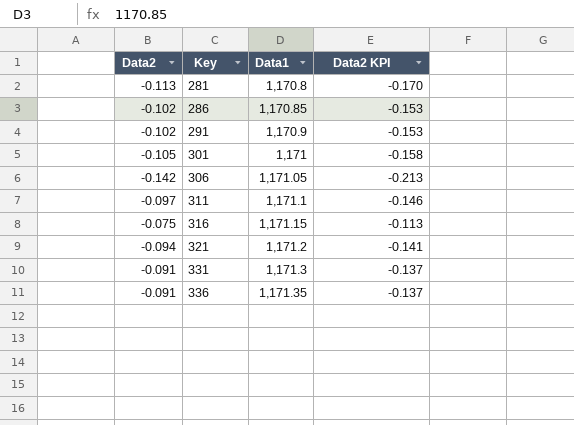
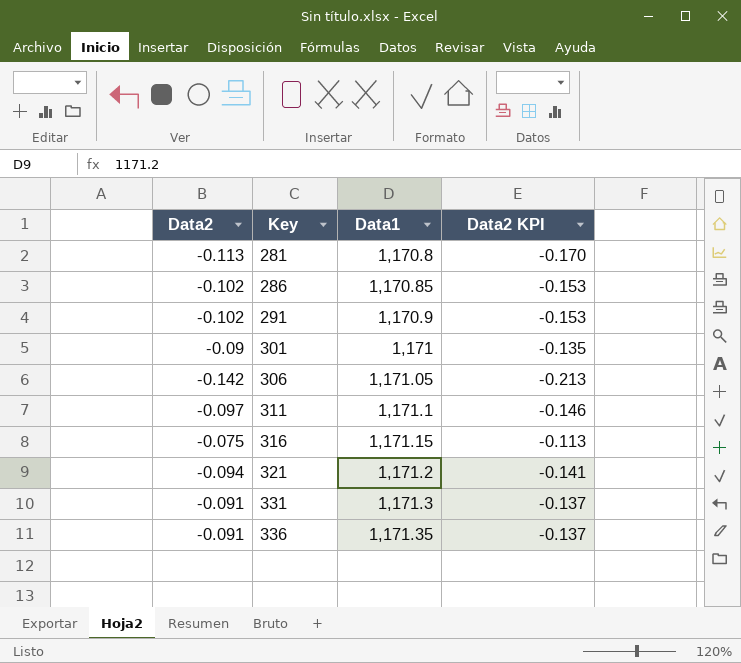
301 | Data2: -0.105 -> -0.09
301 | Data2 KPI: -0.158 -> -0.135

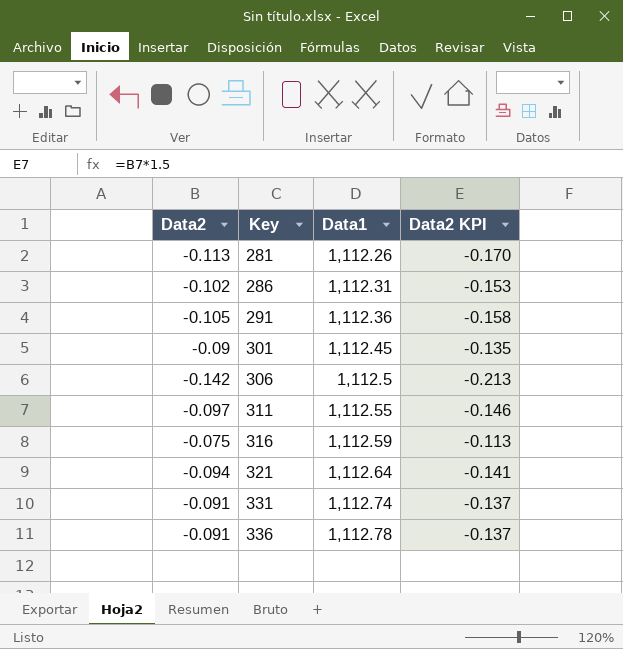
281 | Data1: 1,170.8 -> 1,112.26
286 | Data1: 1,170.85 -> 1,112.31
291 | Data2: -0.102 -> -0.105
291 | Data1: 1,170.9 -> 1,112.36
291 | Data2 KPI: -0.153 -> -0.158
301 | Data1: 1,171 -> 1,112.45
306 | Data1: 1,171.05 -> 1,112.5
311 | Data1: 1,171.1 -> 1,112.55
316 | Data1: 1,171.15 -> 1,112.59
321 | Data1: 1,171.2 -> 1,112.64
331 | Data1: 1,171.3 -> 1,112.74
336 | Data1: 1,171.35 -> 1,112.78

